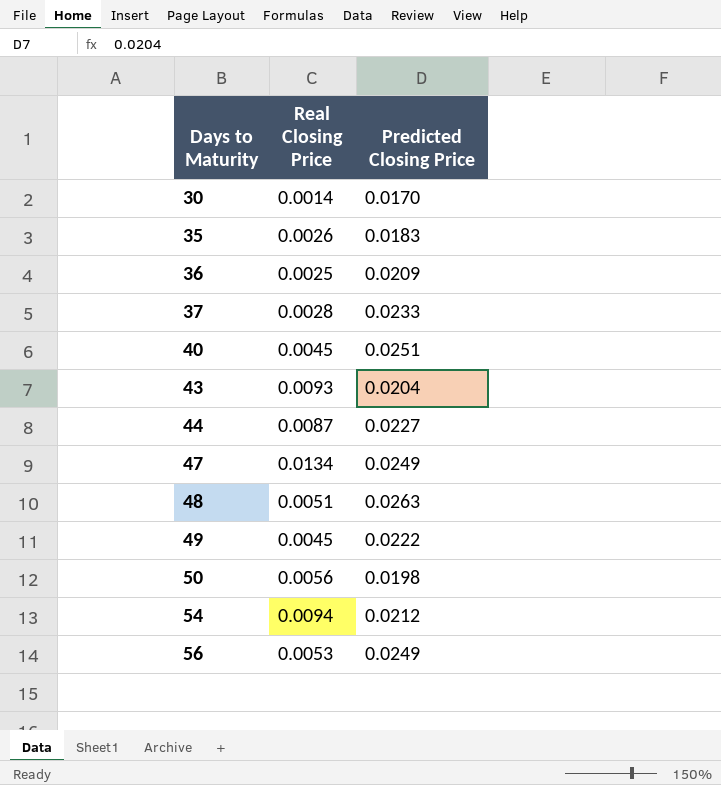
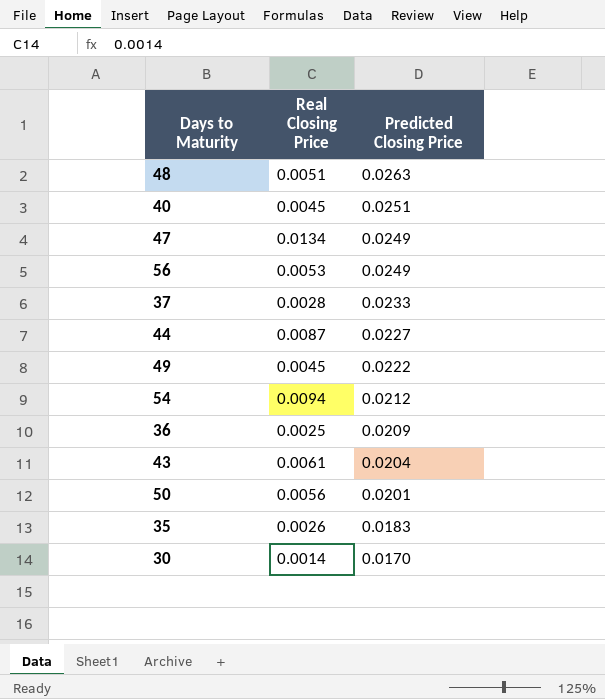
row order: Days to Maturity ascending -> Predicted Closing Price descending
43 | Real Closing Price: 0.0093 -> 0.0061
50 | Predicted Closing Price: 0.0198 -> 0.0201

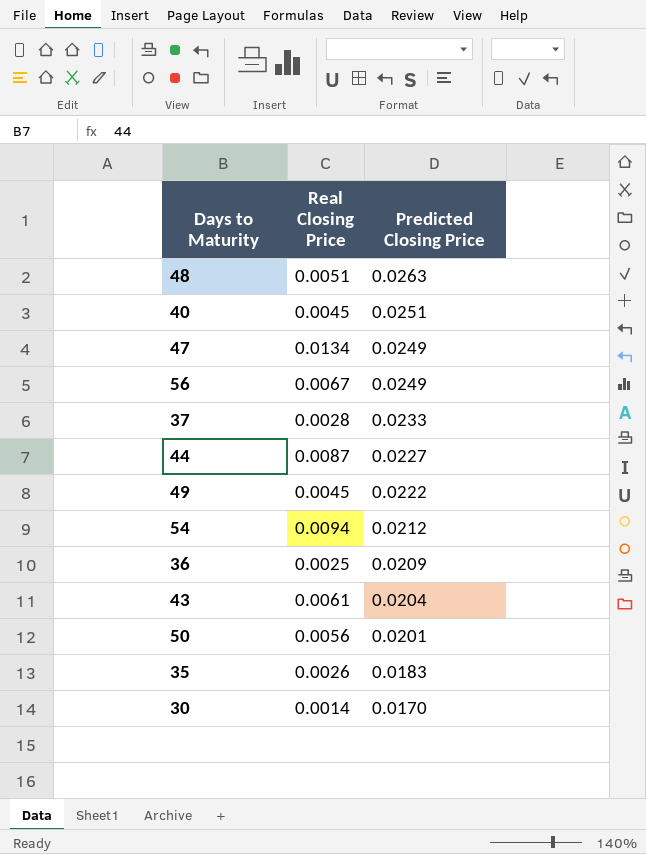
56 | Real Closing Price: 0.0053 -> 0.0067

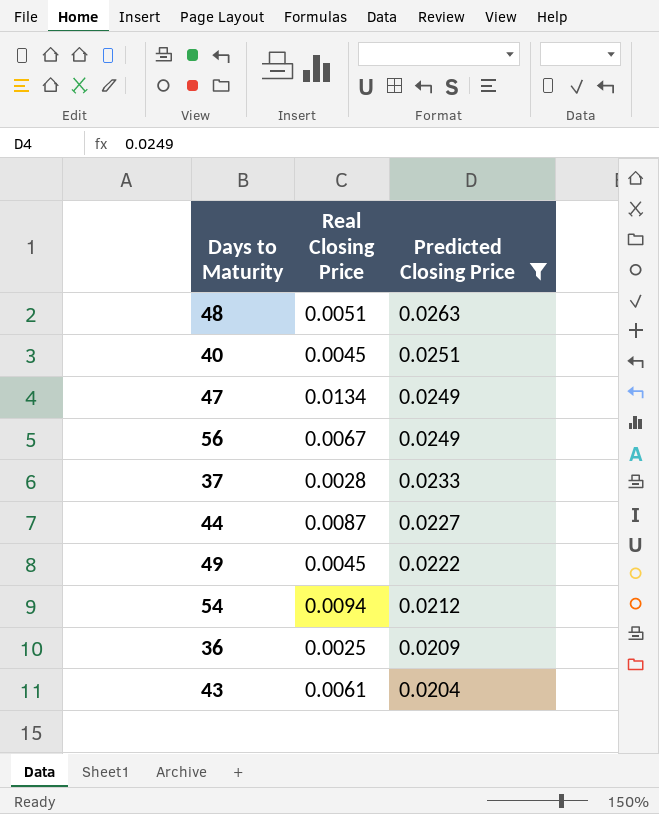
filter: none -> Predicted Closing Price >= 0.0204

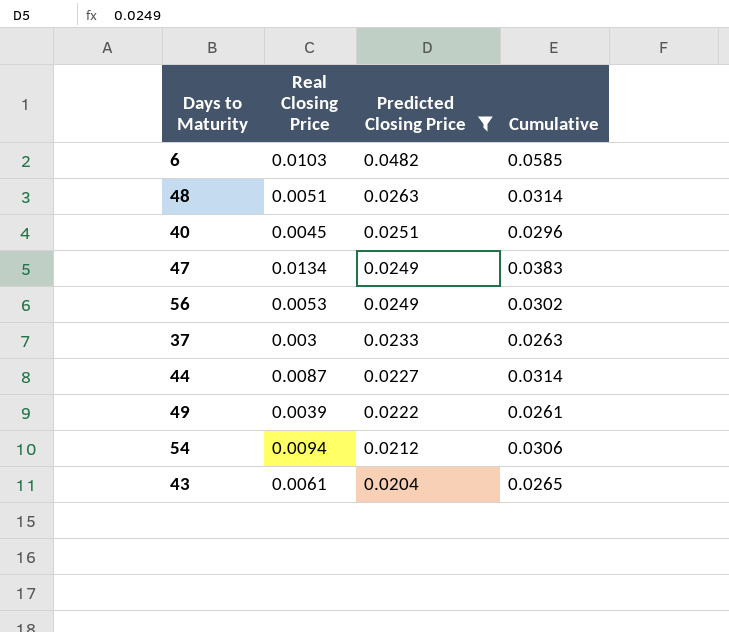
column Cumulative | formula: none -> [Real Closing Price] + [Predicted Closing Price]
row 36: 0.0025 | 0.0209 -> none
row 6: none -> 0.0103 | 0.0482 | 0.0585
56 | Real Closing Price: 0.0067 -> 0.0053
37 | Real Closing Price: 0.0028 -> 0.003
49 | Real Closing Price: 0.0045 -> 0.0039

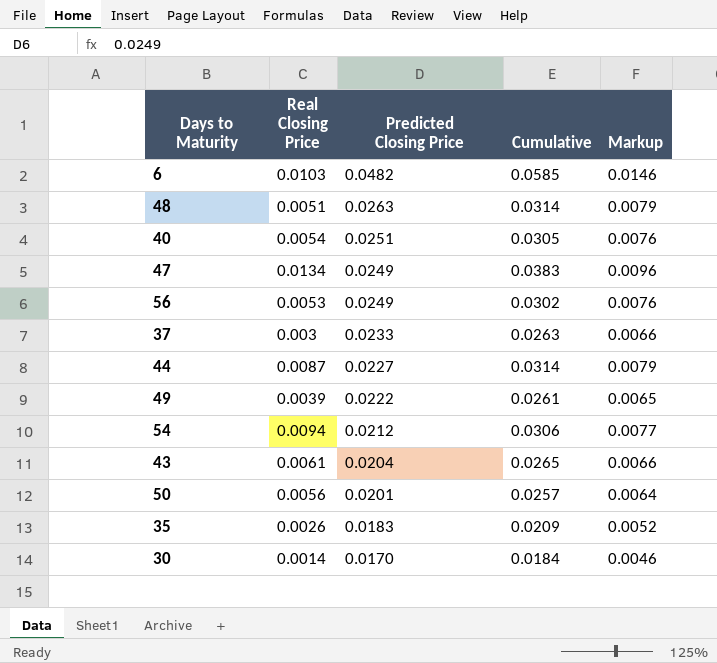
filter: Predicted Closing Price >= 0.0204 -> none
column Markup | formula: none -> [Cumulative] * 0.25
40 | Real Closing Price: 0.0045 -> 0.0054
40 | Cumulative: 0.0296 -> 0.0305

